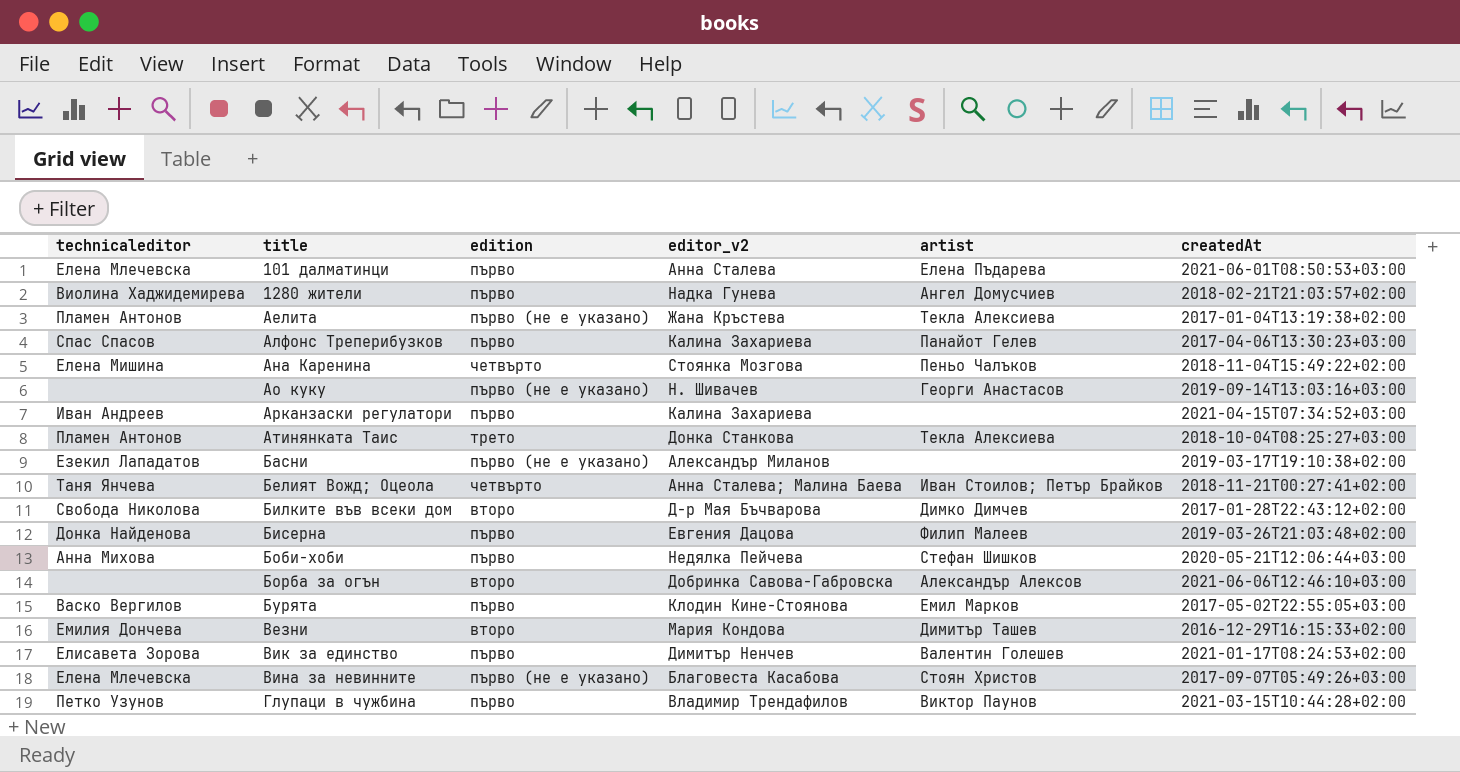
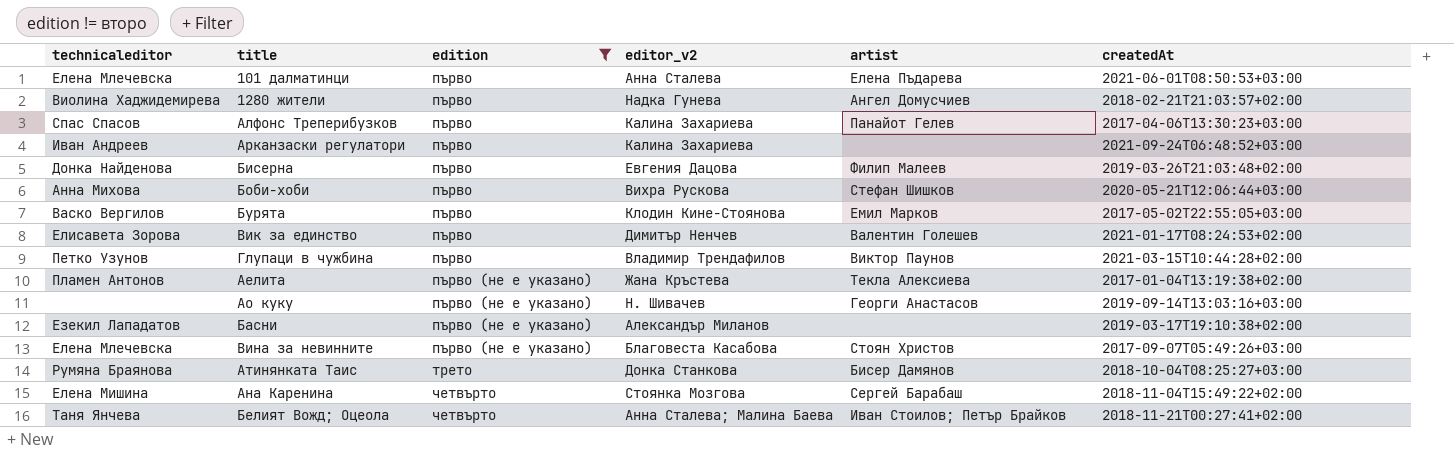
filter: none -> edition != второ
row order: title ascending -> edition ascending
Арканзаски регулатори | createdAt: 2021-04-15T07:34:52+03:00 -> 2021-09-24T06:48:52+03:00
Боби-хоби | editor_v2: Недялка Пейчева -> Вихра Рускова
Атинянката Таис | technicaleditor: Пламен Антонов -> Румяна Браянова
Атинянката Таис | artist: Текла Алексиева -> Бисер Дамянов
Ана Каренина | artist: Пеньо Чалъков -> Сергей Барабаш

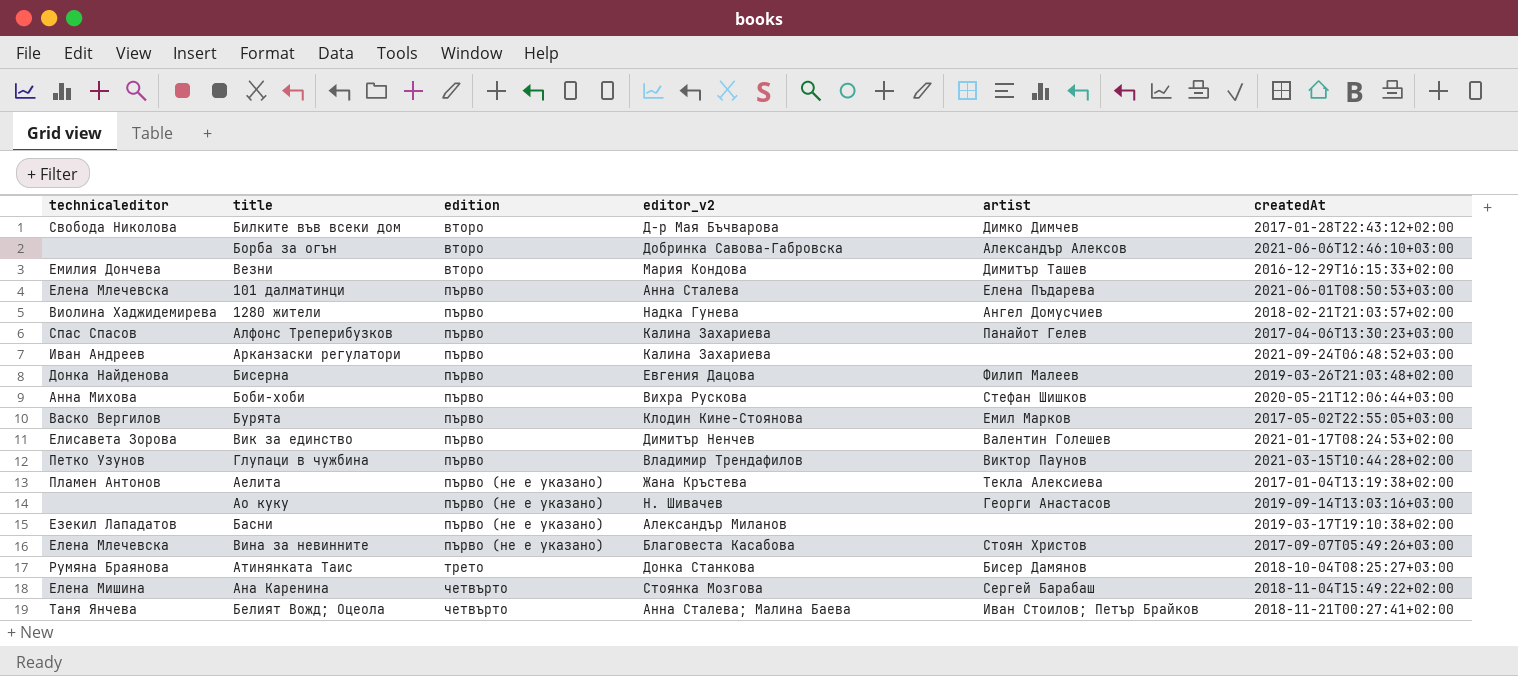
filter: edition != второ -> none

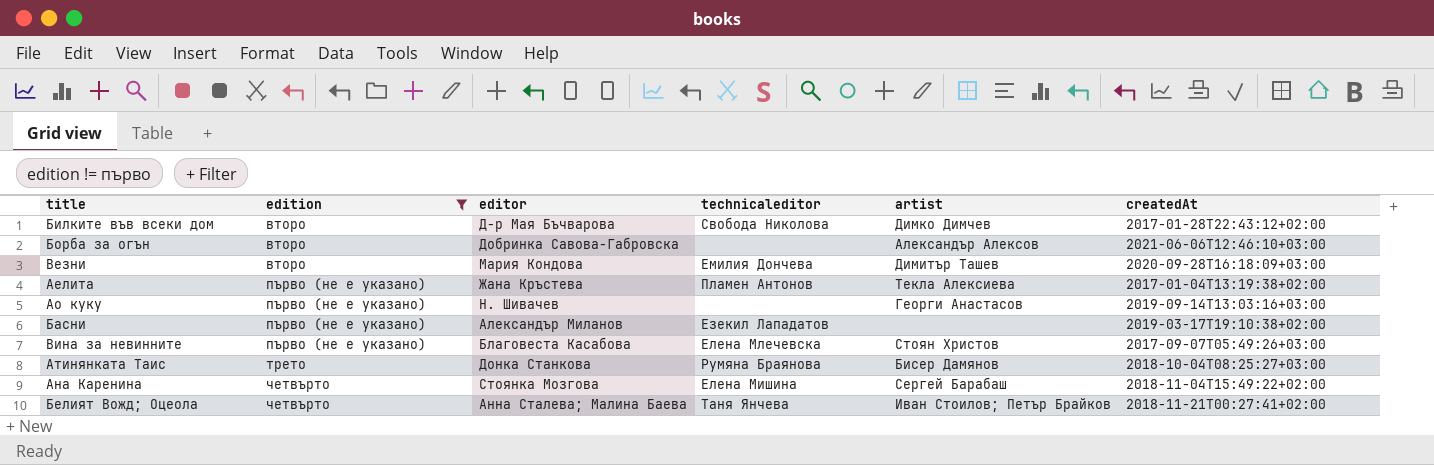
filter: none -> edition != първо
column name: editor_v2 -> editor
column technicaleditor | position: 1 -> 4
Везни | createdAt: 2016-12-29T16:15:33+02:00 -> 2020-09-28T16:18:09+03:00

